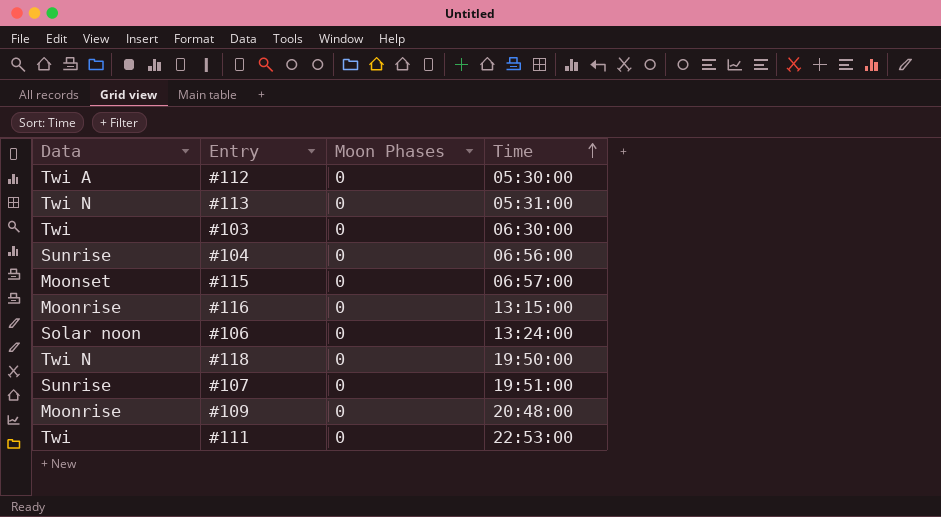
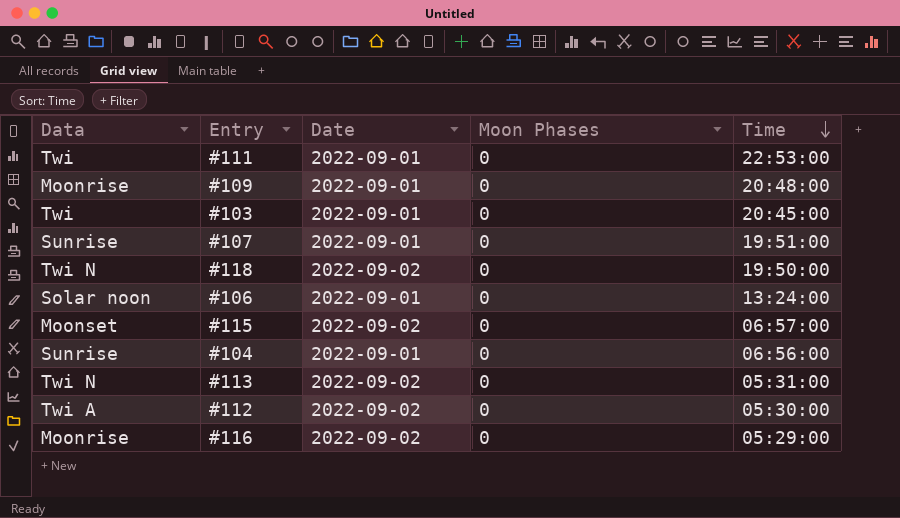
row order: Time ascending -> Time descending
column Date | position: none -> 3
#103 | Time: 06:30:00 -> 20:45:00
#116 | Time: 13:15:00 -> 05:29:00

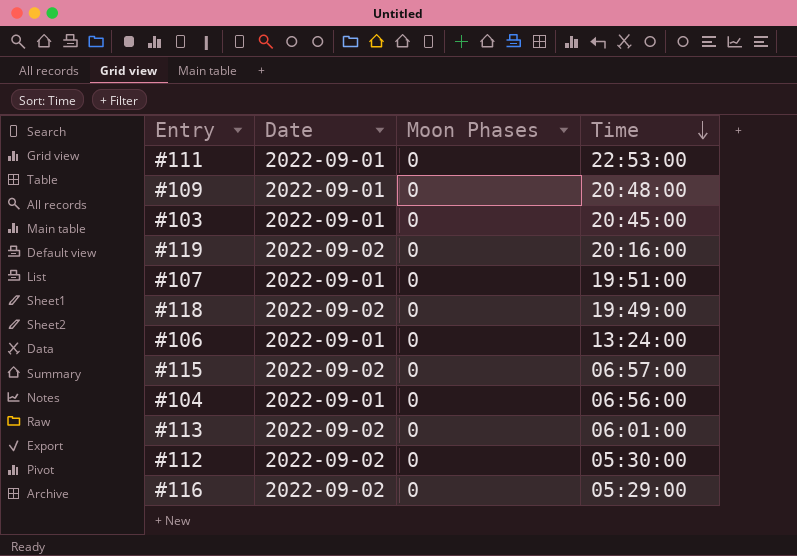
column Data | position: 1 -> none
row #119: none -> 2022-09-02 | 0 | 20:16:00
#118 | Time: 19:50:00 -> 19:49:00
#113 | Time: 05:31:00 -> 06:01:00

